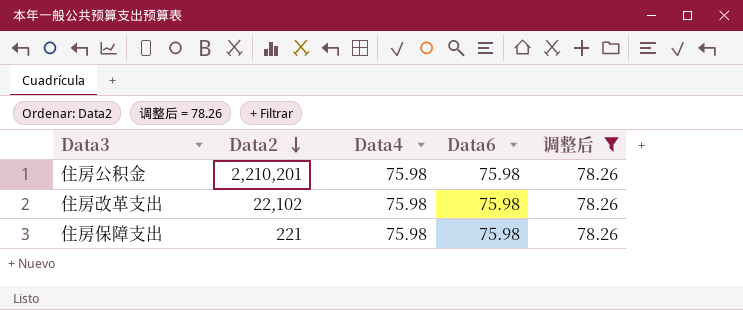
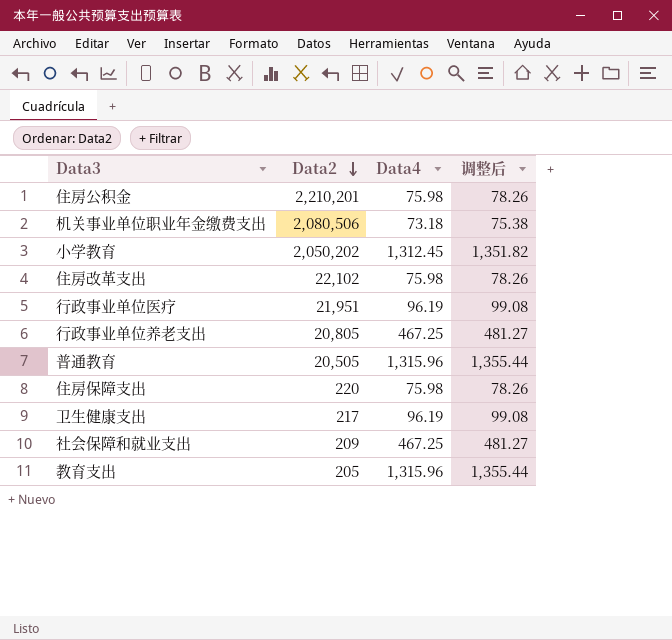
filter: 调整后 = 78.26 -> none
column Data6 | position: 4 -> none
住房保障支出 | Data2: 221 -> 220

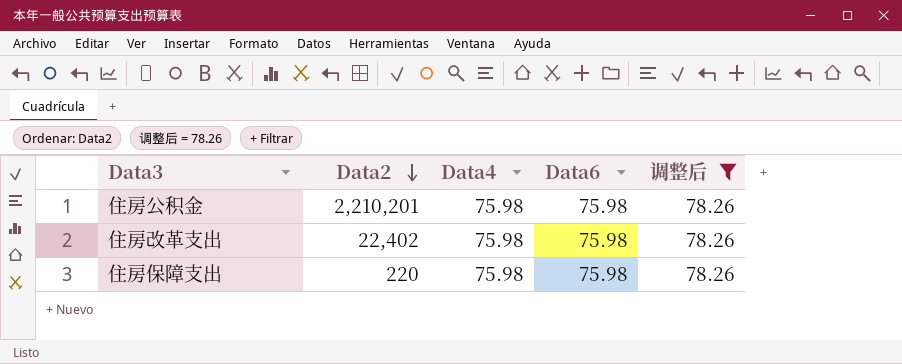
filter: none -> 调整后 = 78.26
column Data6 | position: none -> 4
住房改革支出 | Data2: 22,102 -> 22,402

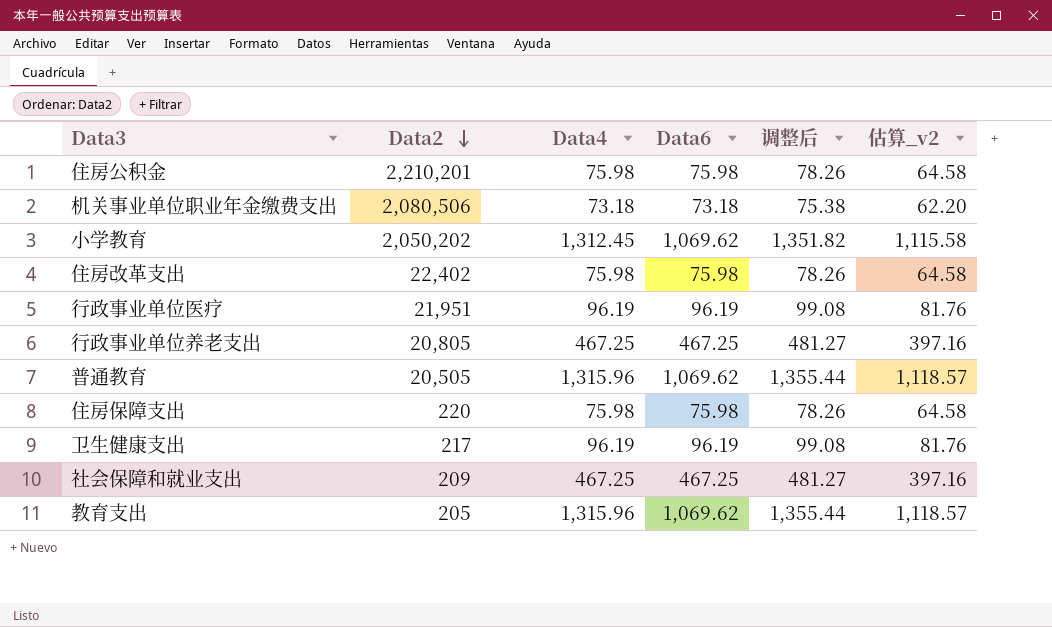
filter: 调整后 = 78.26 -> none
column 估算_v2 | formula: none -> [Data4] * 0.85

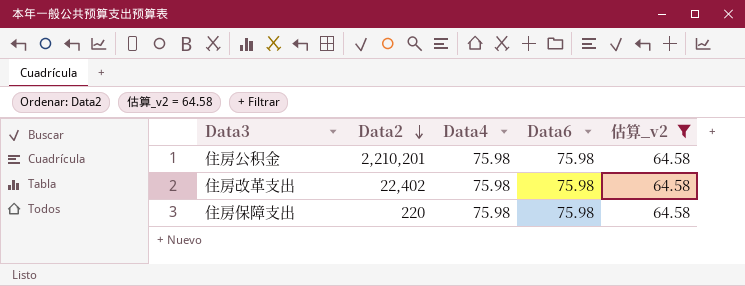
filter: none -> 估算_v2 = 64.58
column 调整后 | formula: [Data4] * 1.03 -> none

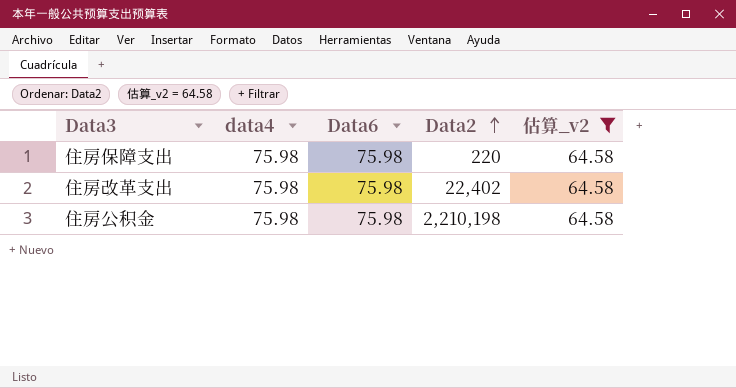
row order: Data2 descending -> Data2 ascending
column name: Data4 -> data4
column Data2 | position: 2 -> 4
住房公积金 | Data2: 2,210,201 -> 2,210,198

